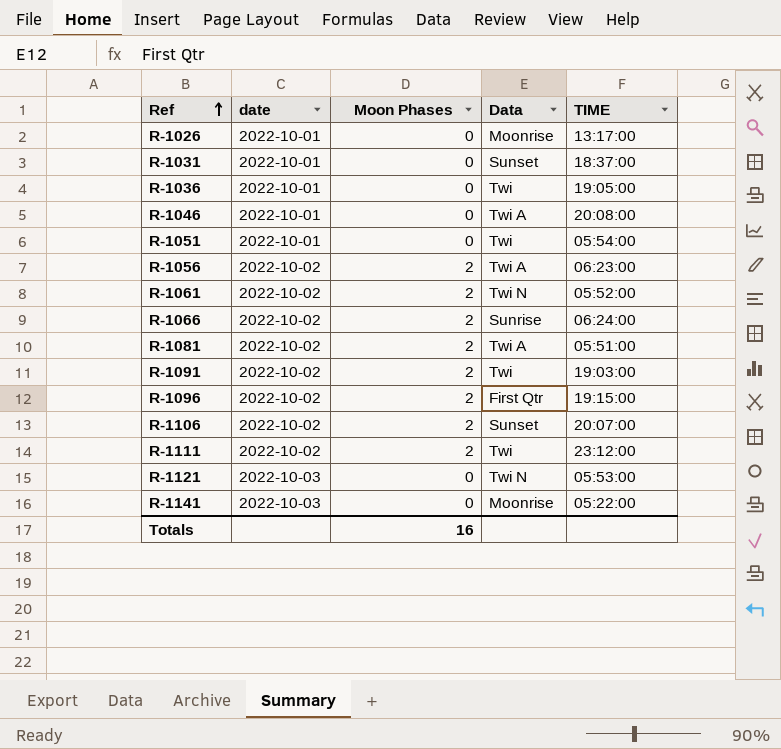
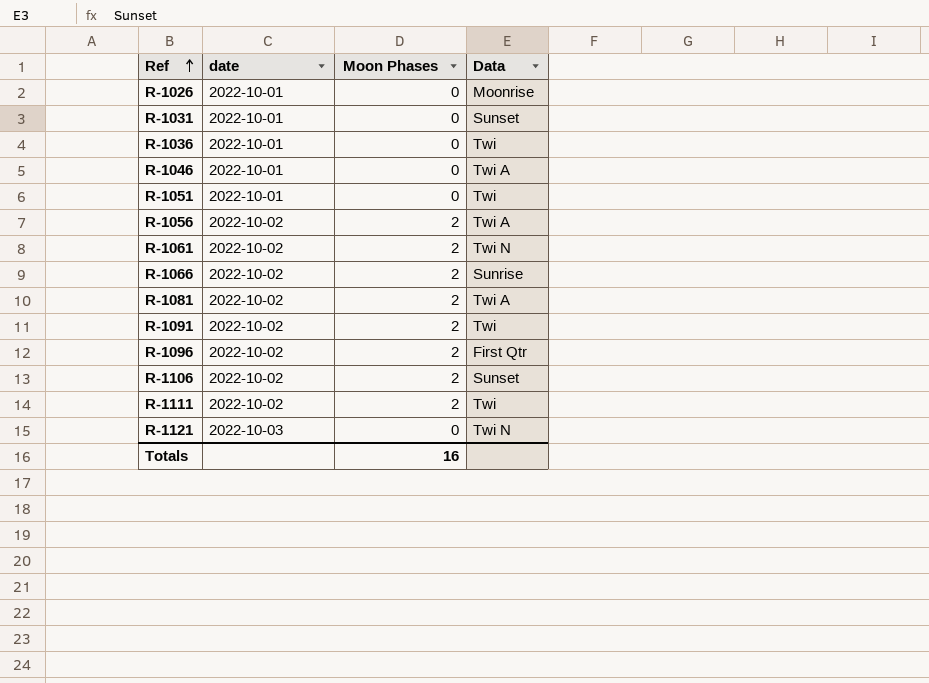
column TIME | position: 5 -> none
row R-1141: 2022-10-03 | 0 | Moonrise | 05:22:00 -> none

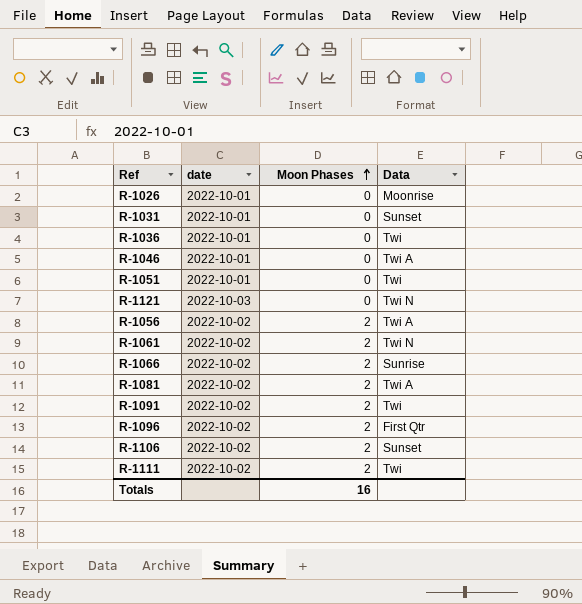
row order: Ref ascending -> Moon Phases ascending

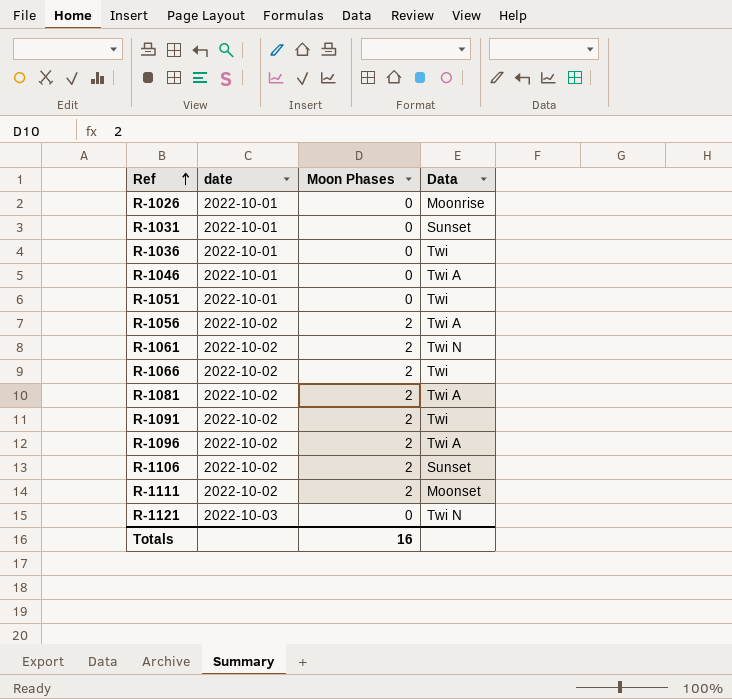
row order: Moon Phases ascending -> Ref ascending
R-1066 | Data: Sunrise -> Twi
R-1096 | Data: First Qtr -> Twi A
R-1111 | Data: Twi -> Moonset

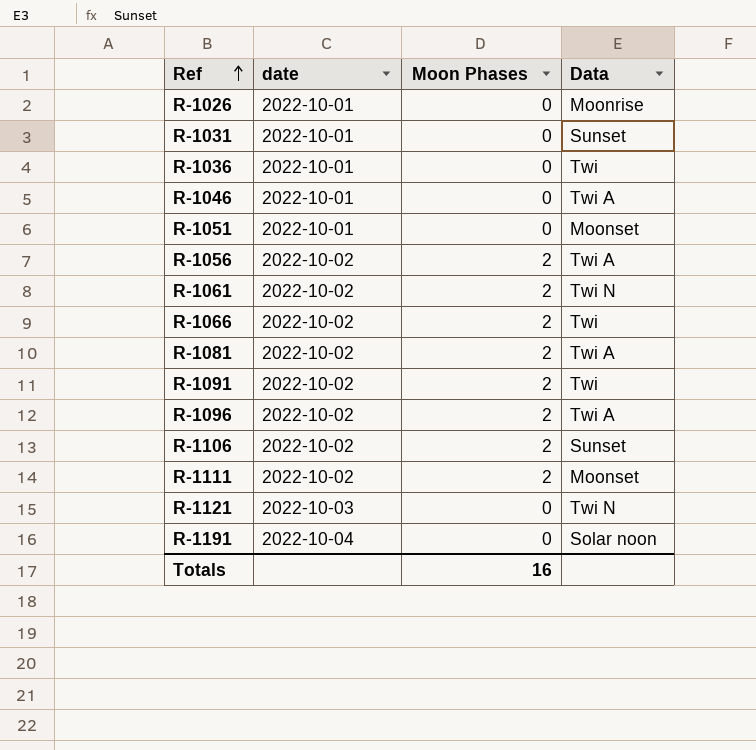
R-1051 | Data: Twi -> Moonset
row R-1191: none -> 2022-10-04 | 0 | Solar noon

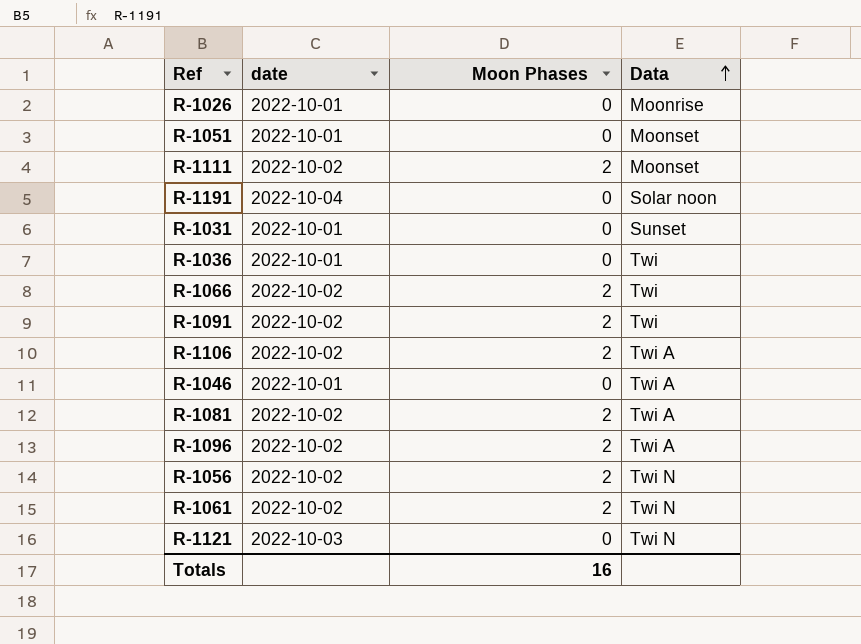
row order: Ref ascending -> Data ascending
R-1106 | Data: Sunset -> Twi A
R-1056 | Data: Twi A -> Twi N

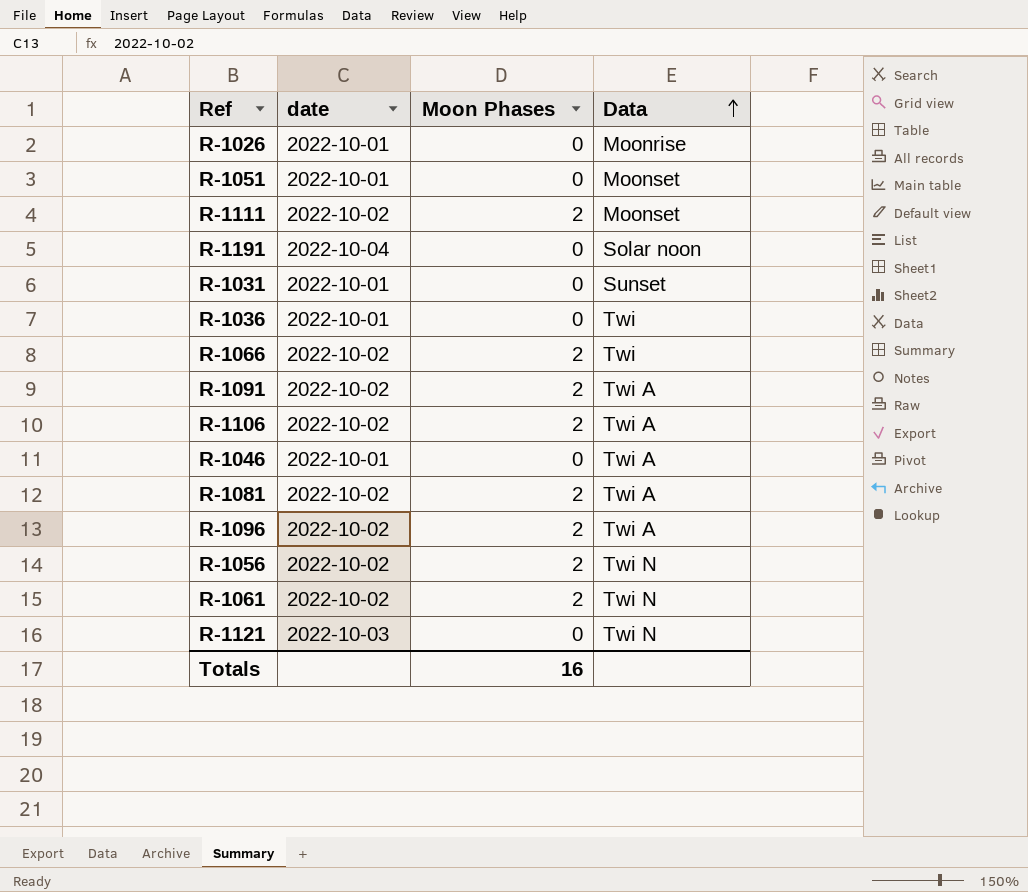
R-1091 | Data: Twi -> Twi A

